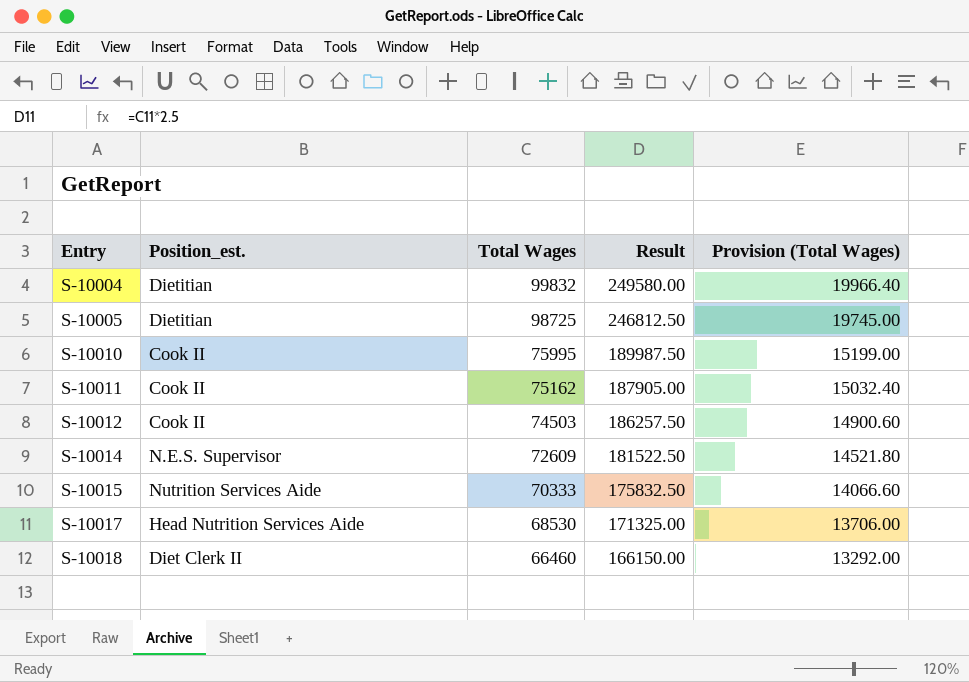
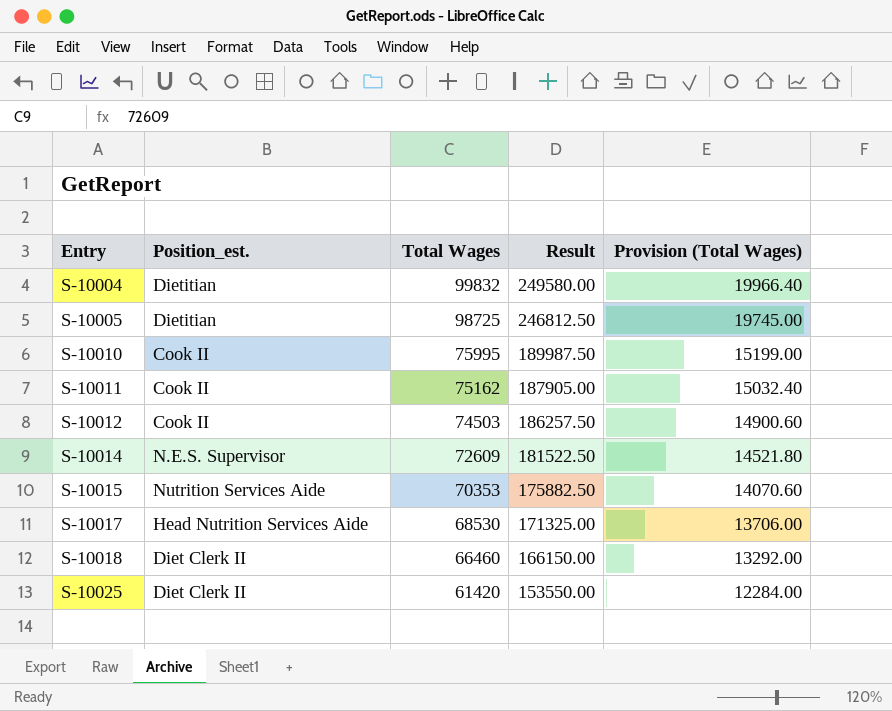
S-10015 | Total Wages: 70333 -> 70353
S-10015 | Result: 175832.50 -> 175882.50
S-10015 | Provision (Total Wages): 14066.60 -> 14070.60
row S-10025: none -> Diet Clerk II | 61420 | 153550.00 | 12284.00

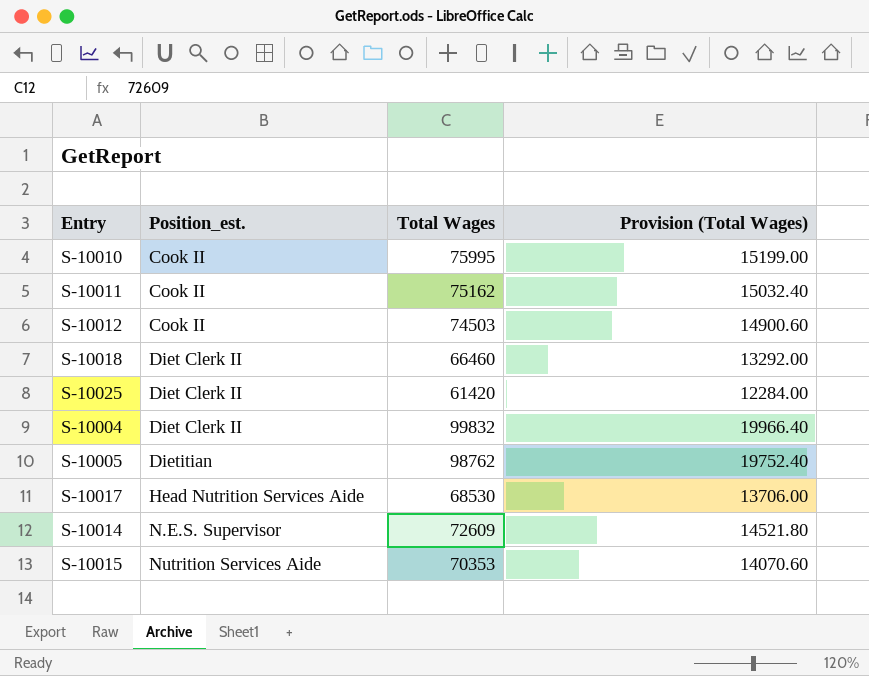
row order: Entry ascending -> Position_est. ascending
column Result | formula: [Total Wages] * 2.5 -> none
S-10004 | Position_est.: Dietitian -> Diet Clerk II
S-10005 | Total Wages: 98725 -> 98762
S-10005 | Provision (Total Wages): 19745.00 -> 19752.40

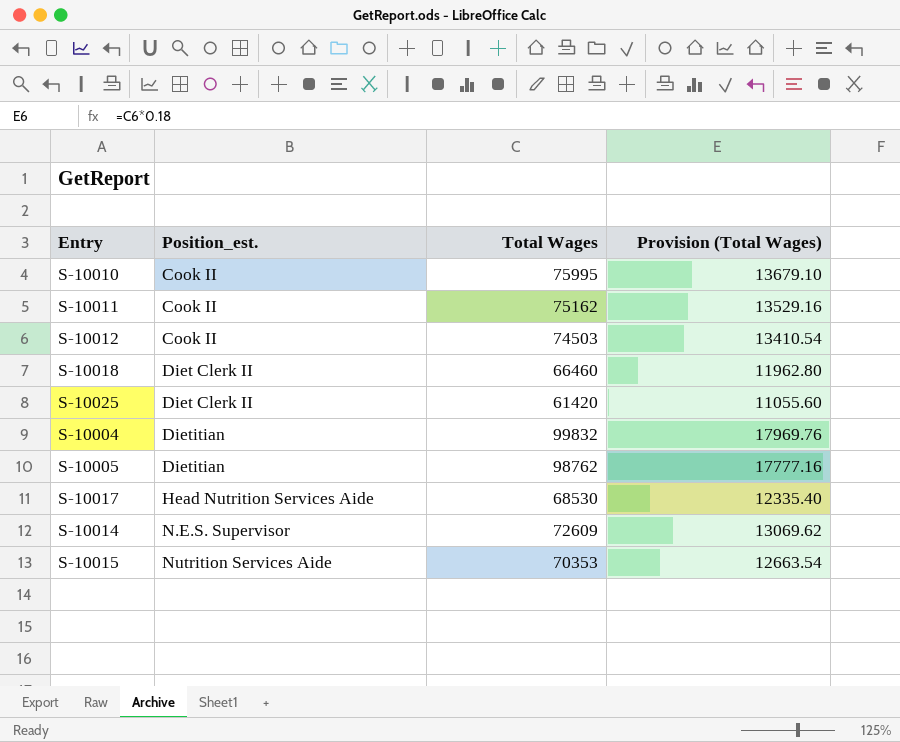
column Provision (Total Wages) | formula: [Total Wages] * 0.2 -> [Total Wages] * 0.18
S-10004 | Position_est.: Diet Clerk II -> Dietitian

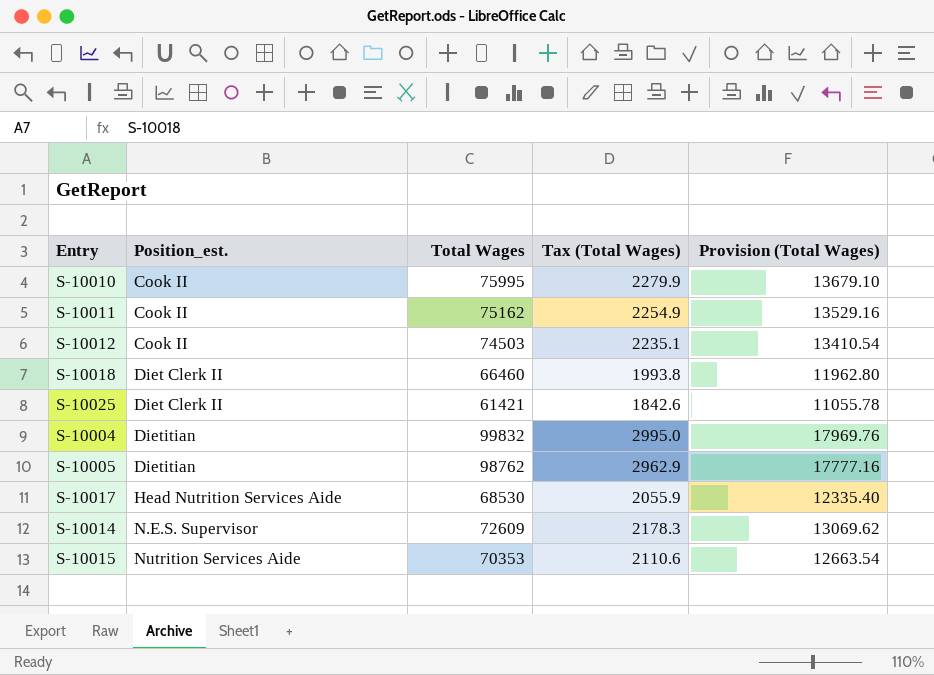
column Tax (Total Wages) | formula: none -> [Total Wages] * 0.03
S-10025 | Total Wages: 61420 -> 61421
S-10025 | Provision (Total Wages): 11055.60 -> 11055.78

